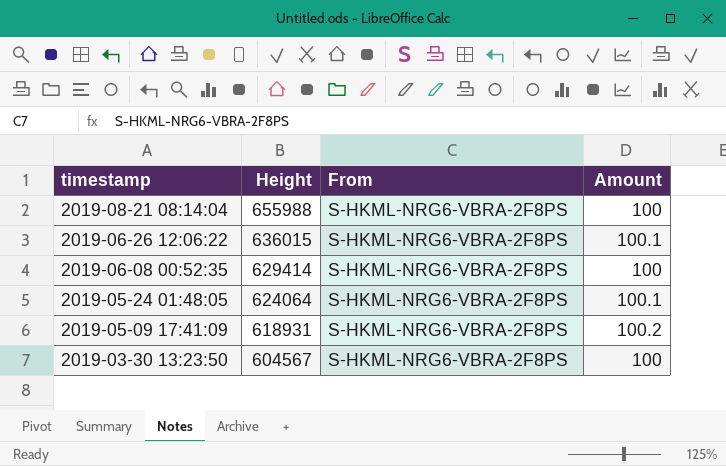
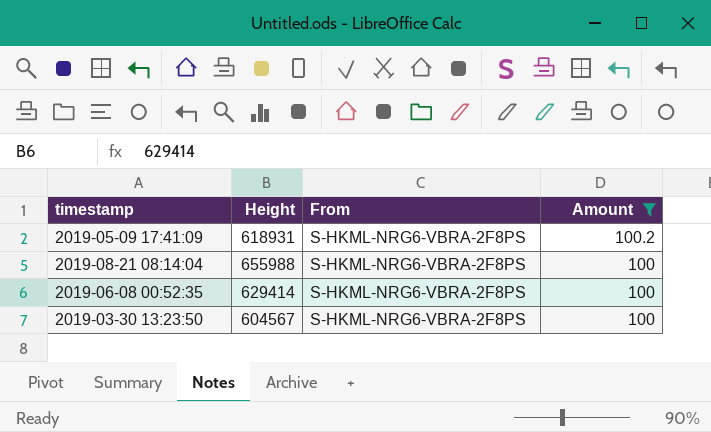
filter: none -> Amount != 100.1
row order: timestamp descending -> Amount descending

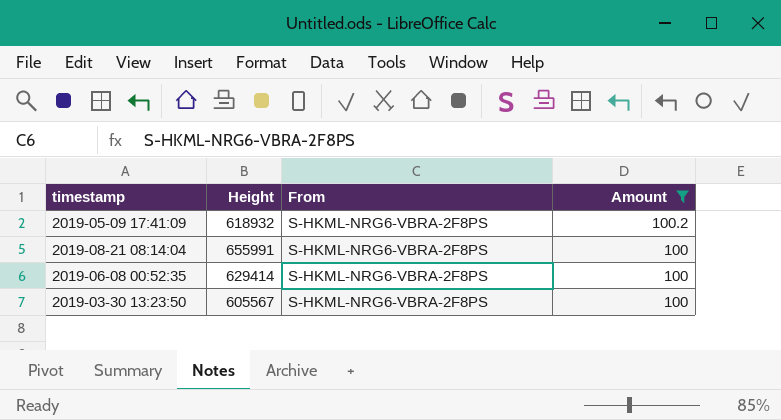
2019-05-09 17:41:09 | Height: 618931 -> 618932
2019-08-21 08:14:04 | Height: 655988 -> 655991
2019-03-30 13:23:50 | Height: 604567 -> 605567

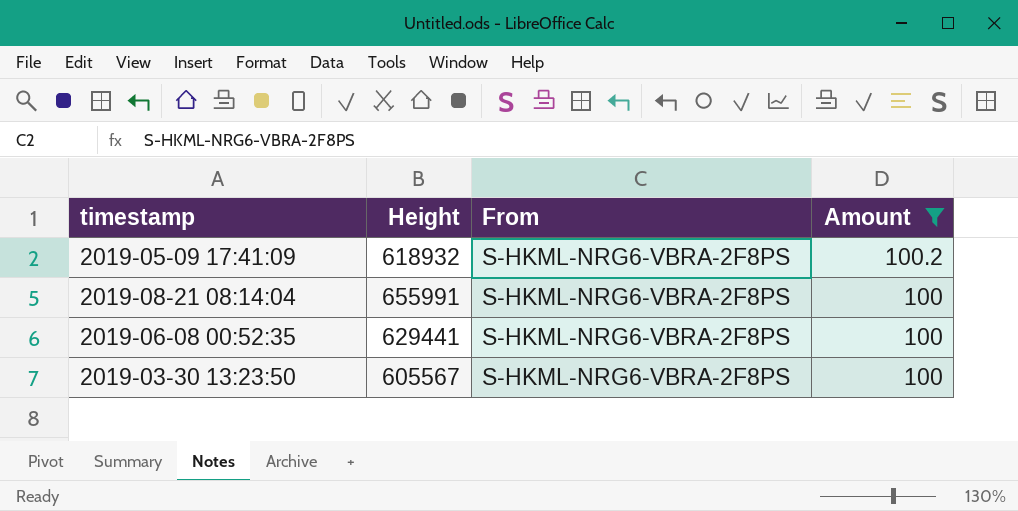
2019-06-08 00:52:35 | Height: 629414 -> 629441

